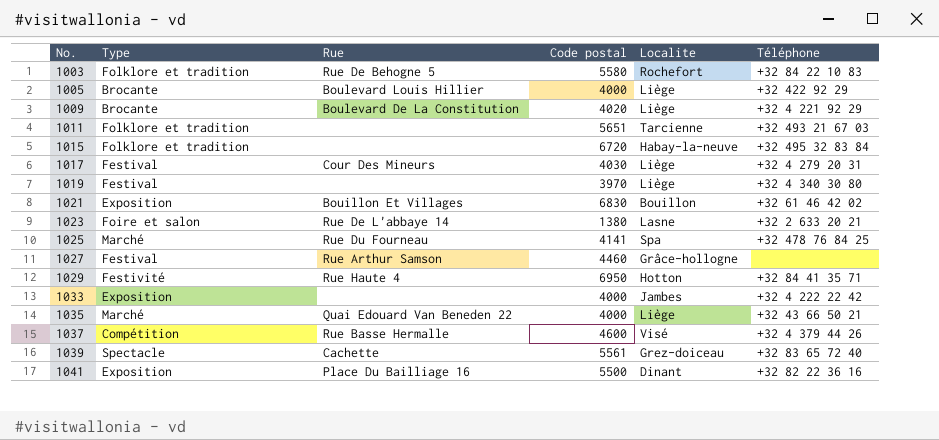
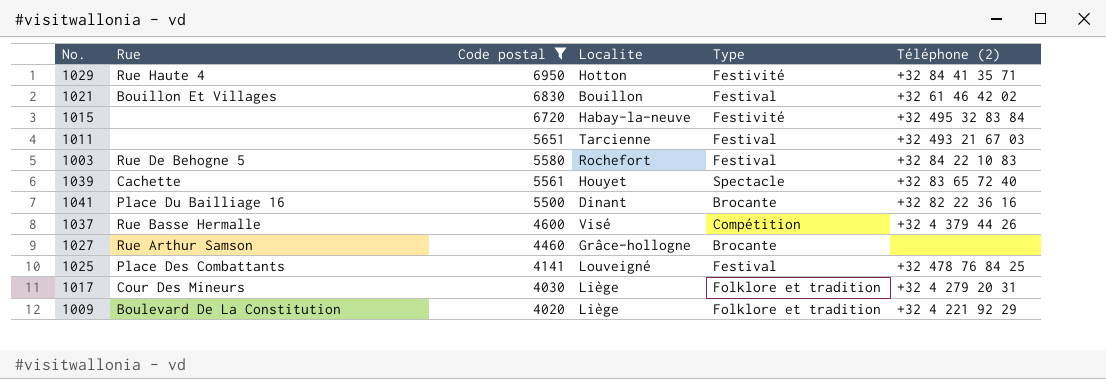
filter: none -> Code postal >= 4020
row order: No. ascending -> Code postal descending
column Type | position: 2 -> 5
column name: Téléphone -> Téléphone (2)
1021 | Type: Exposition -> Festival
1015 | Type: Folklore et tradition -> Festivité
1011 | Type: Folklore et tradition -> Festival
1003 | Type: Folklore et tradition -> Festival
1039 | Localite: Grez-doiceau -> Houyet
1041 | Type: Exposition -> Brocante
1027 | Type: Festival -> Brocante
1025 | Rue: Rue Du Fourneau -> Place Des Combattants
1025 | Localite: Spa -> Louveigné
1025 | Type: Marché -> Festival
1017 | Type: Festival -> Folklore et tradition
1009 | Type: Brocante -> Folklore et tradition

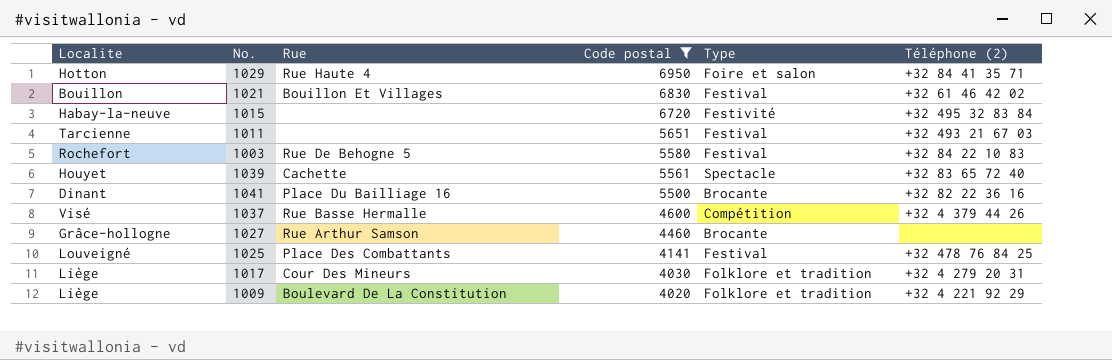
column Localite | position: 4 -> 1
1029 | Type: Festivité -> Foire et salon

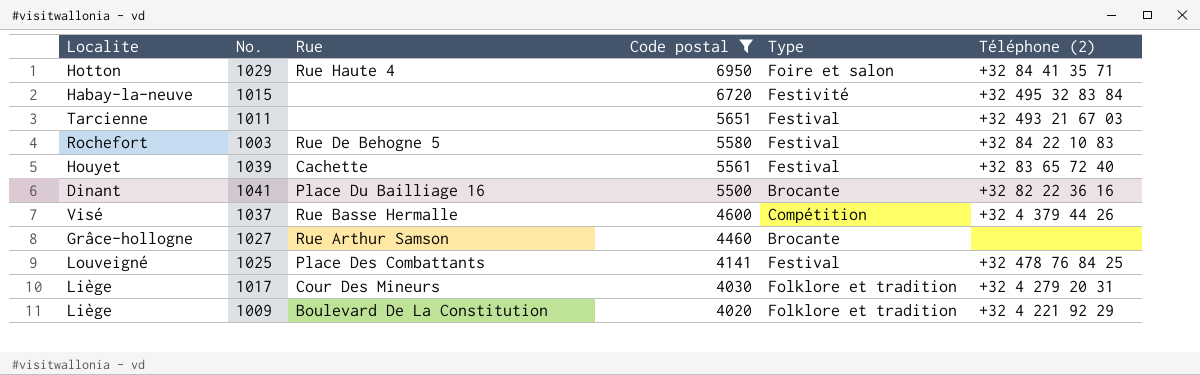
row 1021: Bouillon | Bouillon Et Villages | 6830 | Festival | +32 61 46 42 02 -> none
1039 | Type: Spectacle -> Festival

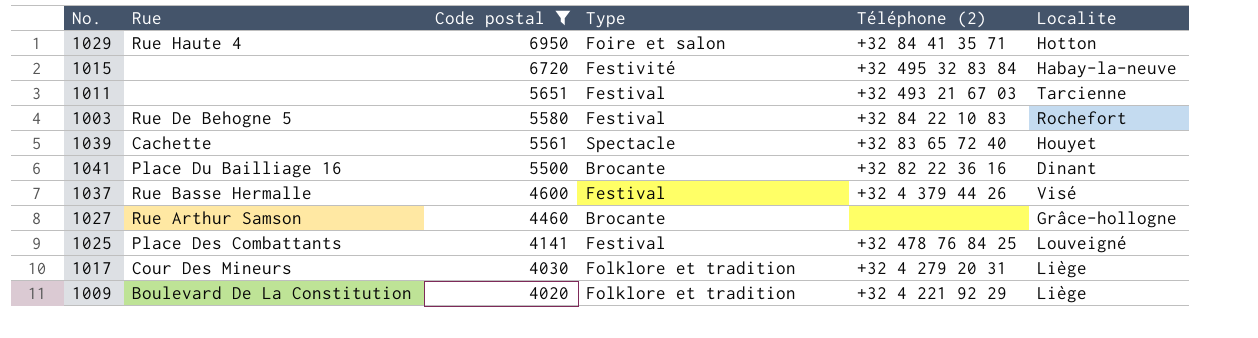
column Localite | position: 1 -> 6
1039 | Type: Festival -> Spectacle
1037 | Type: Compétition -> Festival

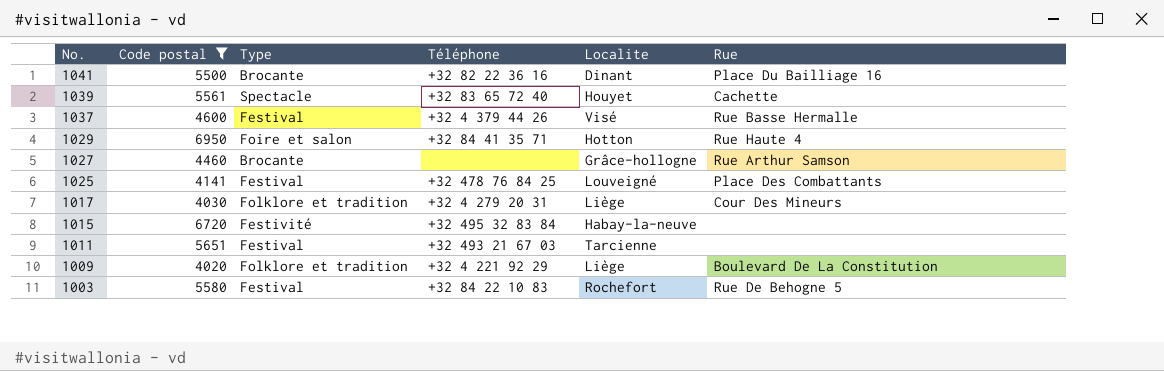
row order: Code postal descending -> No. descending
column name: Téléphone (2) -> Téléphone
column Rue | position: 2 -> 6

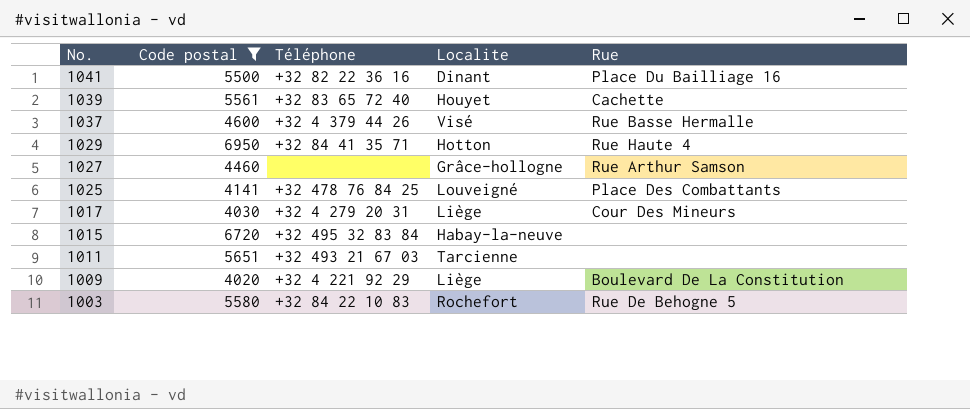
column Type | position: 3 -> none

